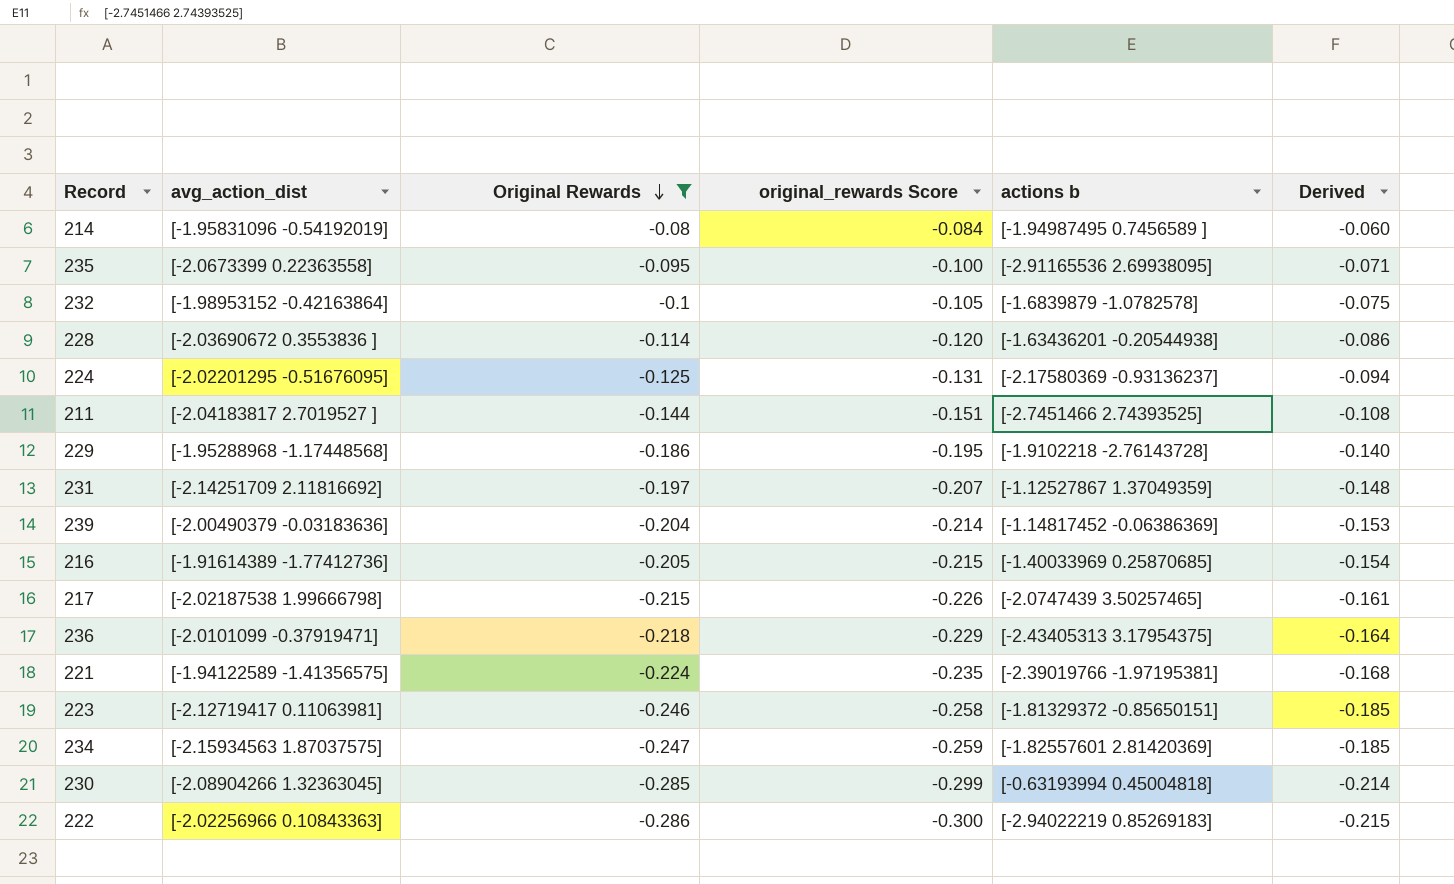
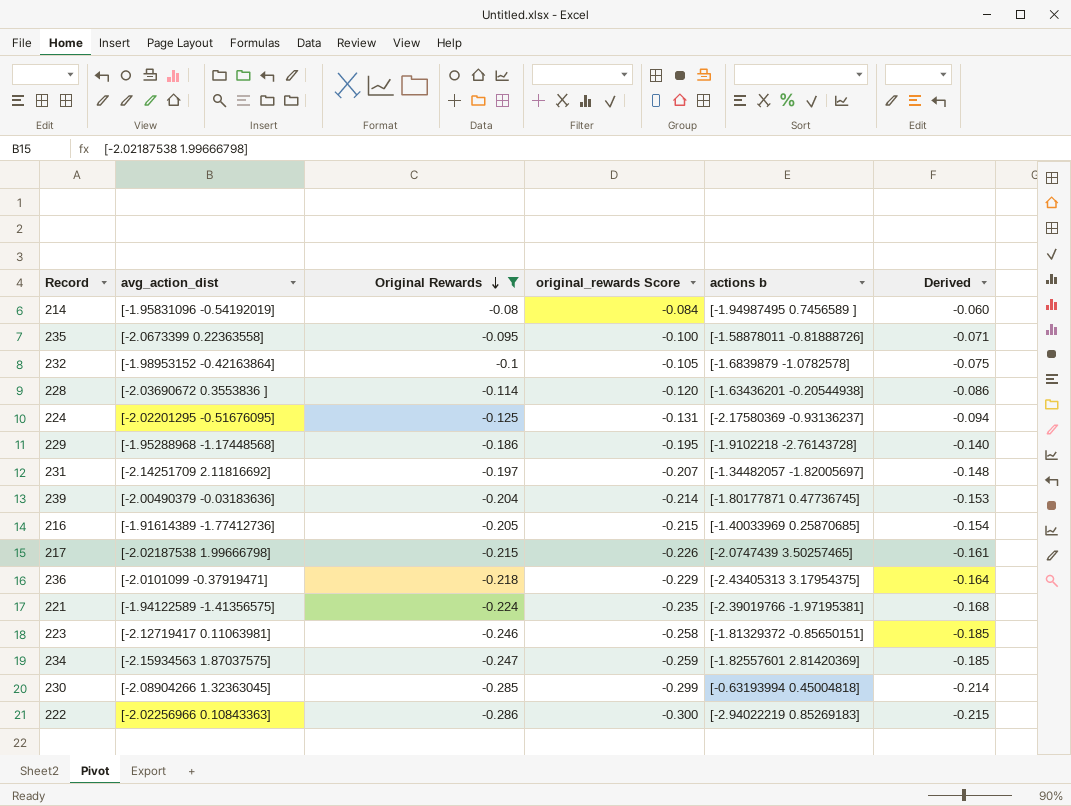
row 211: [-2.04183817 2.7019527 ] | -0.144 | -0.151 | [-2.7451466 2.74393525] | -0.108 -> none
235 | actions b: [-2.91165536 2.69938095] -> [-1.58878011 -0.81888726]
231 | actions b: [-1.12527867 1.37049359] -> [-1.34482057 -1.82005697]
239 | actions b: [-1.14817452 -0.06386369] -> [-1.80177871 0.47736745]

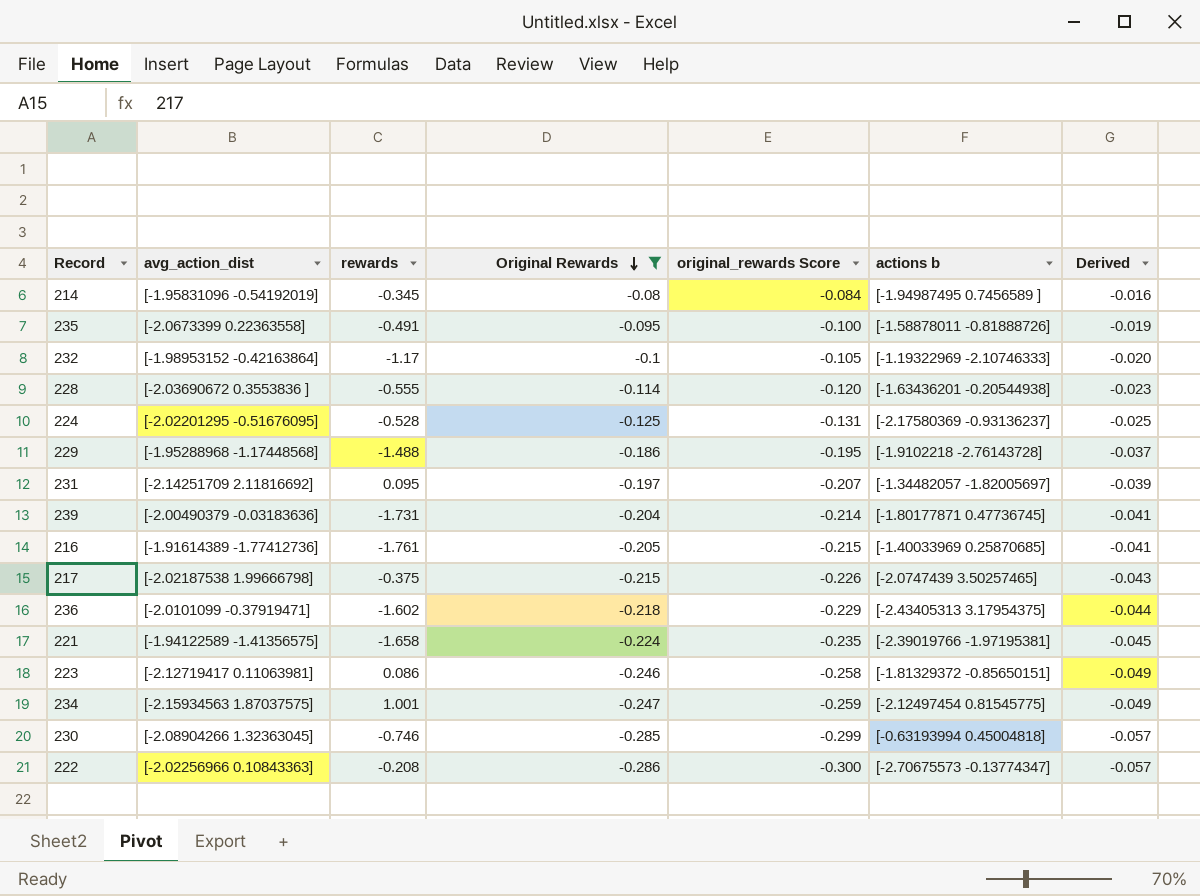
column rewards | position: none -> 3
column Derived | formula: [Original Rewards] * 0.75 -> [Original Rewards] * 0.2
232 | actions b: [-1.6839879 -1.0782578] -> [-1.19322969 -2.10746333]
234 | actions b: [-1.82557601 2.81420369] -> [-2.12497454 0.81545775]
222 | actions b: [-2.94022219 0.85269183] -> [-2.70675573 -0.13774347]

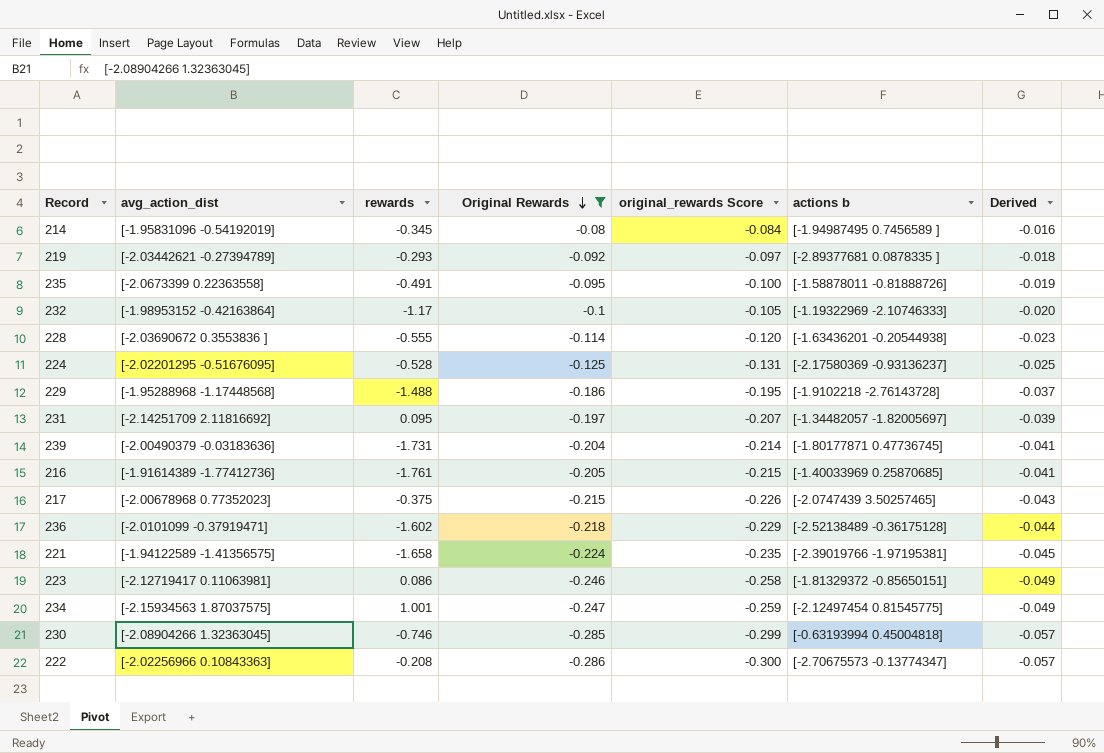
row 219: none -> [-2.03442621 -0.27394789] | -0.293 | -0.092 | -0.097 | [-2.89377681 0.0878335 ] | -0.018
217 | avg_action_dist: [-2.02187538 1.99666798] -> [-2.00678968 0.77352023]
236 | actions b: [-2.43405313 3.17954375] -> [-2.52138489 -0.36175128]

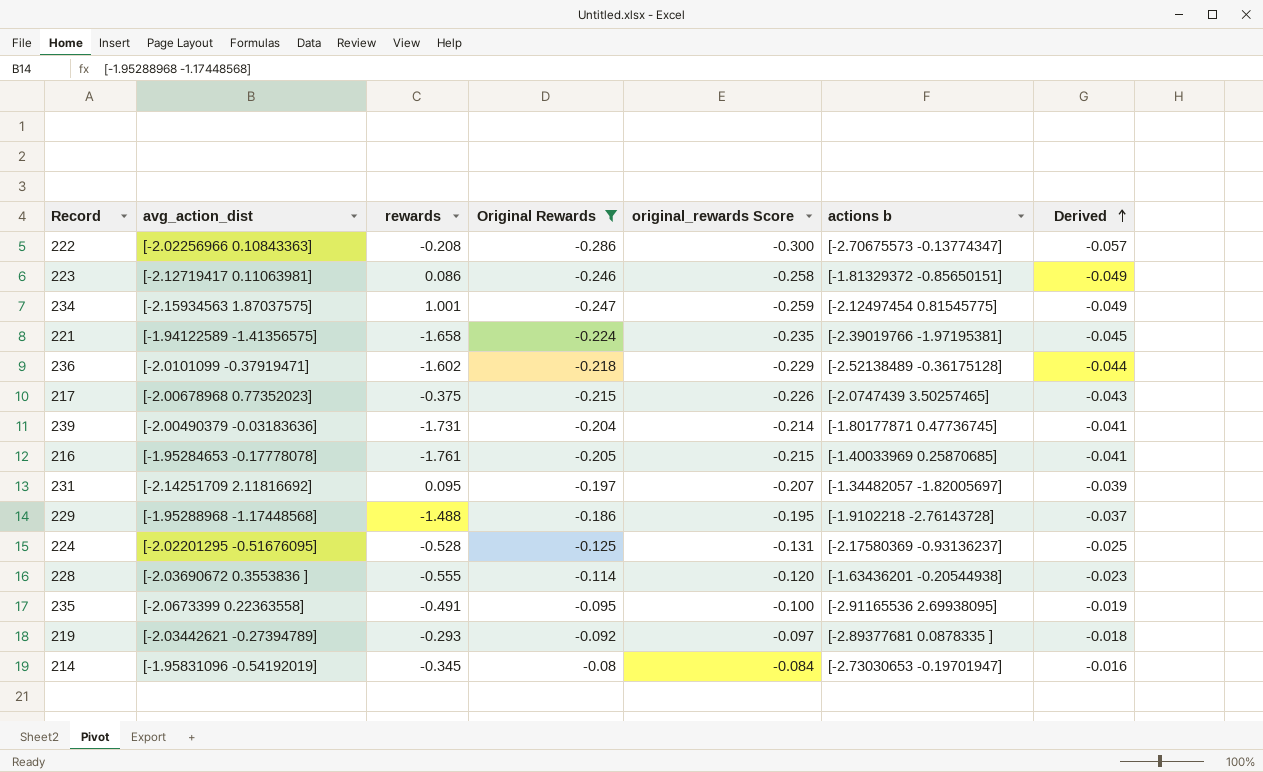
row order: Original Rewards descending -> Derived ascending
row 232: [-1.98953152 -0.42163864] | -1.17 | -0.1 | -0.105 | [-1.19322969 -2.10746333] | -0.020 -> none
row 230: [-2.08904266 1.32363045] | -0.746 | -0.285 | -0.299 | [-0.63193994 0.45004818] | -0.057 -> none
216 | avg_action_dist: [-1.91614389 -1.77412736] -> [-1.95284653 -0.17778078]
235 | actions b: [-1.58878011 -0.81888726] -> [-2.91165536 2.69938095]
214 | actions b: [-1.94987495 0.7456589 ] -> [-2.73030653 -0.19701947]

